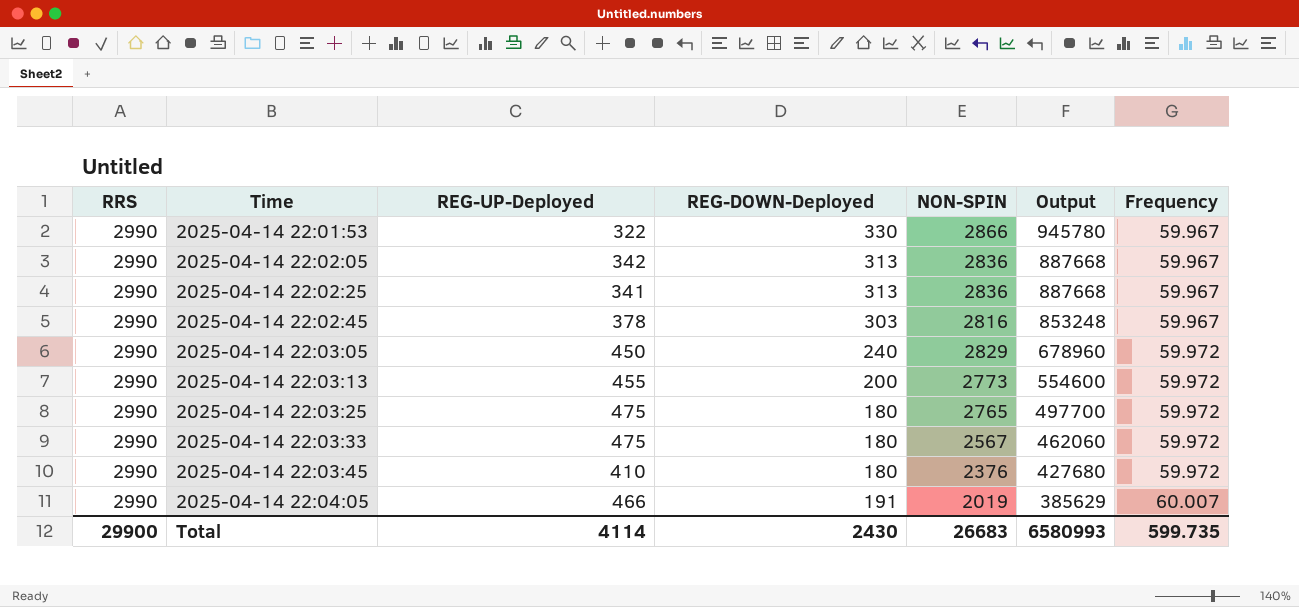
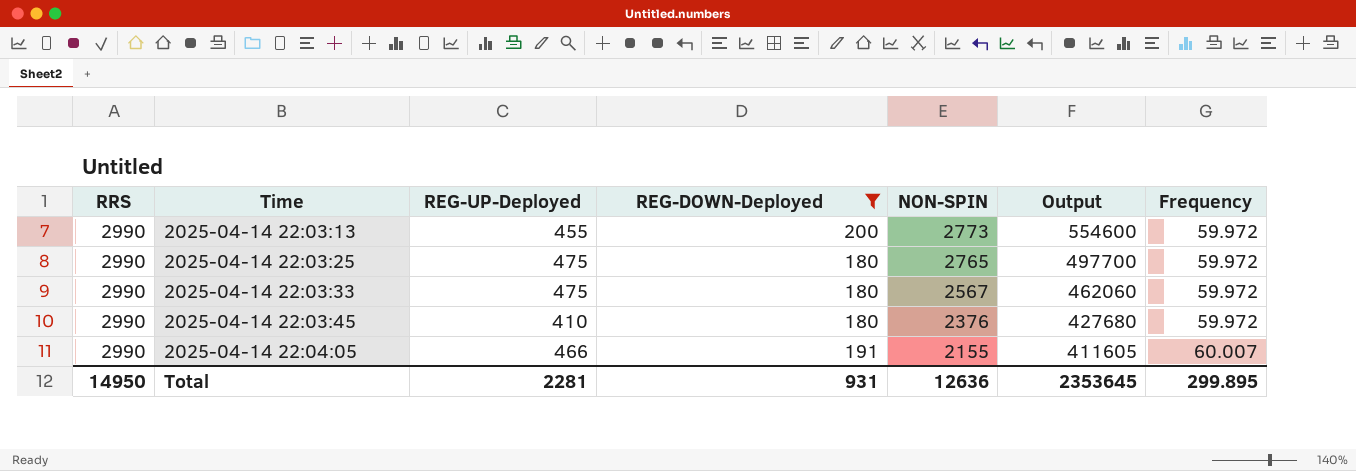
filter: none -> REG-DOWN-Deployed <= 200
2025-04-14 22:04:05 | NON-SPIN: 2019 -> 2155
2025-04-14 22:04:05 | Output: 385629 -> 411605
Total | RRS: 29900 -> 14950
Total | REG-UP-Deployed: 4114 -> 2281
Total | REG-DOWN-Deployed: 2430 -> 931
Total | NON-SPIN: 26683 -> 12636
Total | Output: 6580993 -> 2353645
Total | Frequency: 599.735 -> 299.895

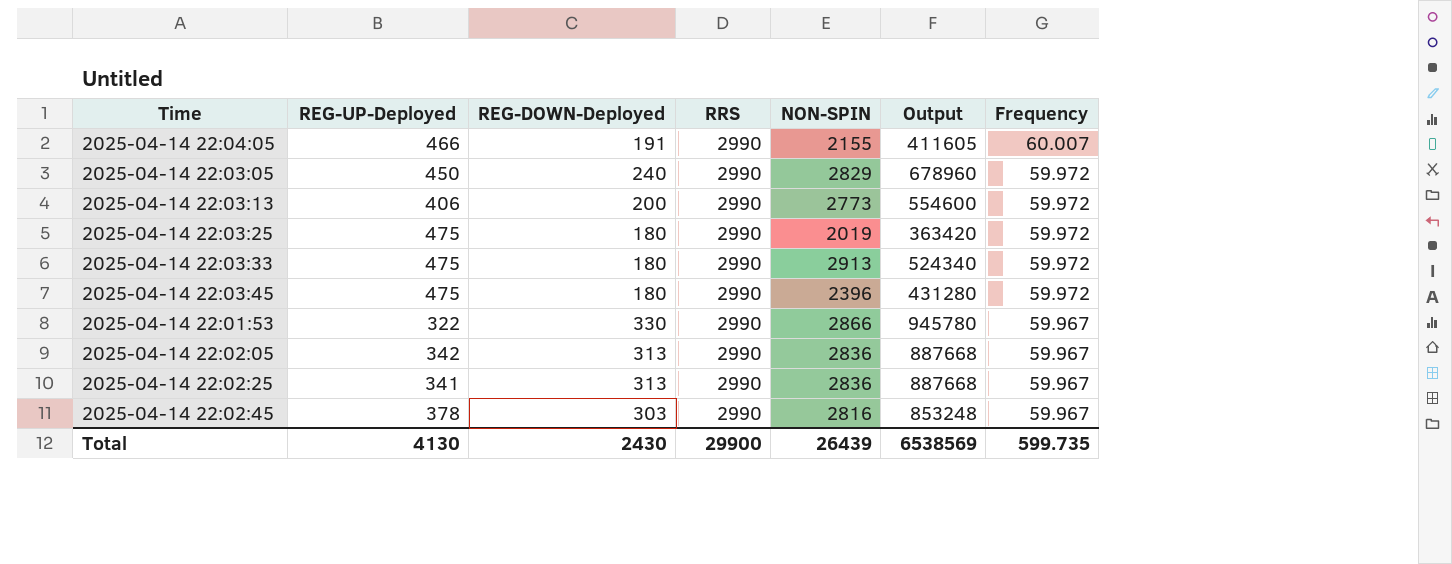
filter: REG-DOWN-Deployed <= 200 -> none
row order: Time ascending -> Frequency descending
column RRS | position: 1 -> 4
2025-04-14 22:03:13 | REG-UP-Deployed: 455 -> 406
2025-04-14 22:03:25 | NON-SPIN: 2765 -> 2019
2025-04-14 22:03:25 | Output: 497700 -> 363420
2025-04-14 22:03:33 | NON-SPIN: 2567 -> 2913
2025-04-14 22:03:33 | Output: 462060 -> 524340
2025-04-14 22:03:45 | REG-UP-Deployed: 410 -> 475
2025-04-14 22:03:45 | NON-SPIN: 2376 -> 2396
2025-04-14 22:03:45 | Output: 427680 -> 431280
Total | REG-UP-Deployed: 2281 -> 4130
Total | REG-DOWN-Deployed: 931 -> 2430
Total | RRS: 14950 -> 29900
Total | NON-SPIN: 12636 -> 26439
Total | Output: 2353645 -> 6538569
Total | Frequency: 299.895 -> 599.735

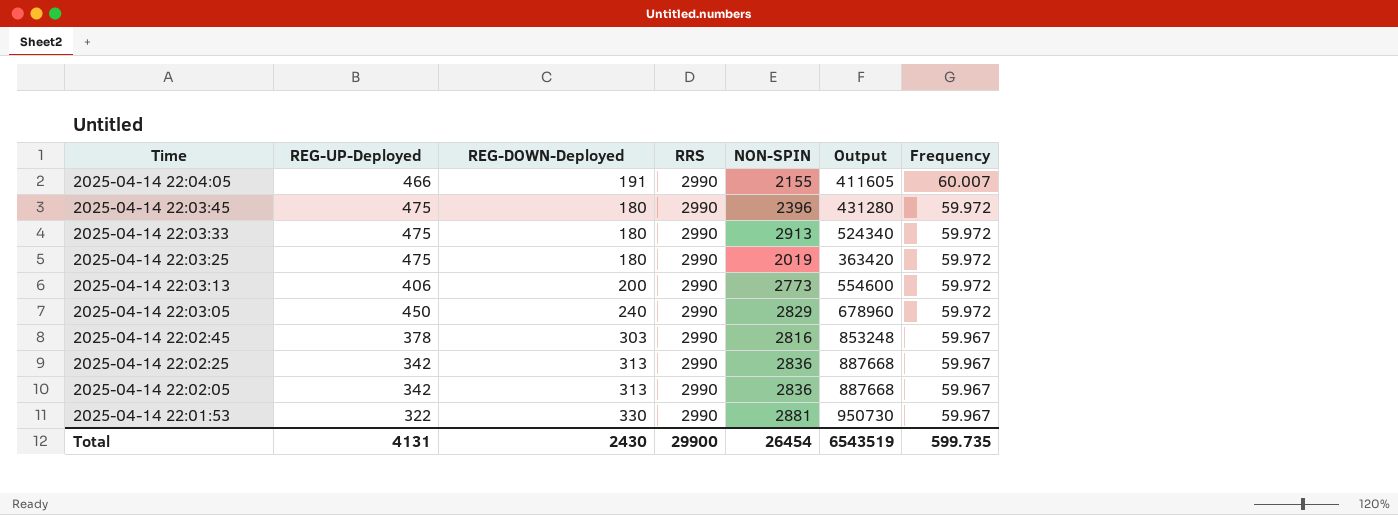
row order: Frequency descending -> Time descending
2025-04-14 22:02:25 | REG-UP-Deployed: 341 -> 342
2025-04-14 22:01:53 | NON-SPIN: 2866 -> 2881
2025-04-14 22:01:53 | Output: 945780 -> 950730
Total | REG-UP-Deployed: 4130 -> 4131
Total | NON-SPIN: 26439 -> 26454
Total | Output: 6538569 -> 6543519

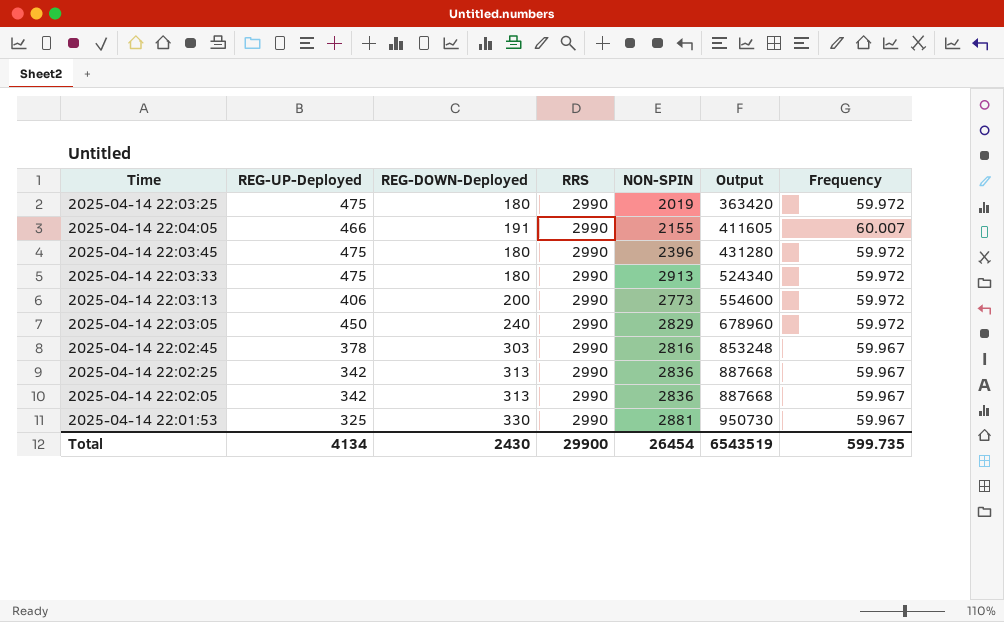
row order: Time descending -> Output ascending
2025-04-14 22:01:53 | REG-UP-Deployed: 322 -> 325
Total | REG-UP-Deployed: 4131 -> 4134

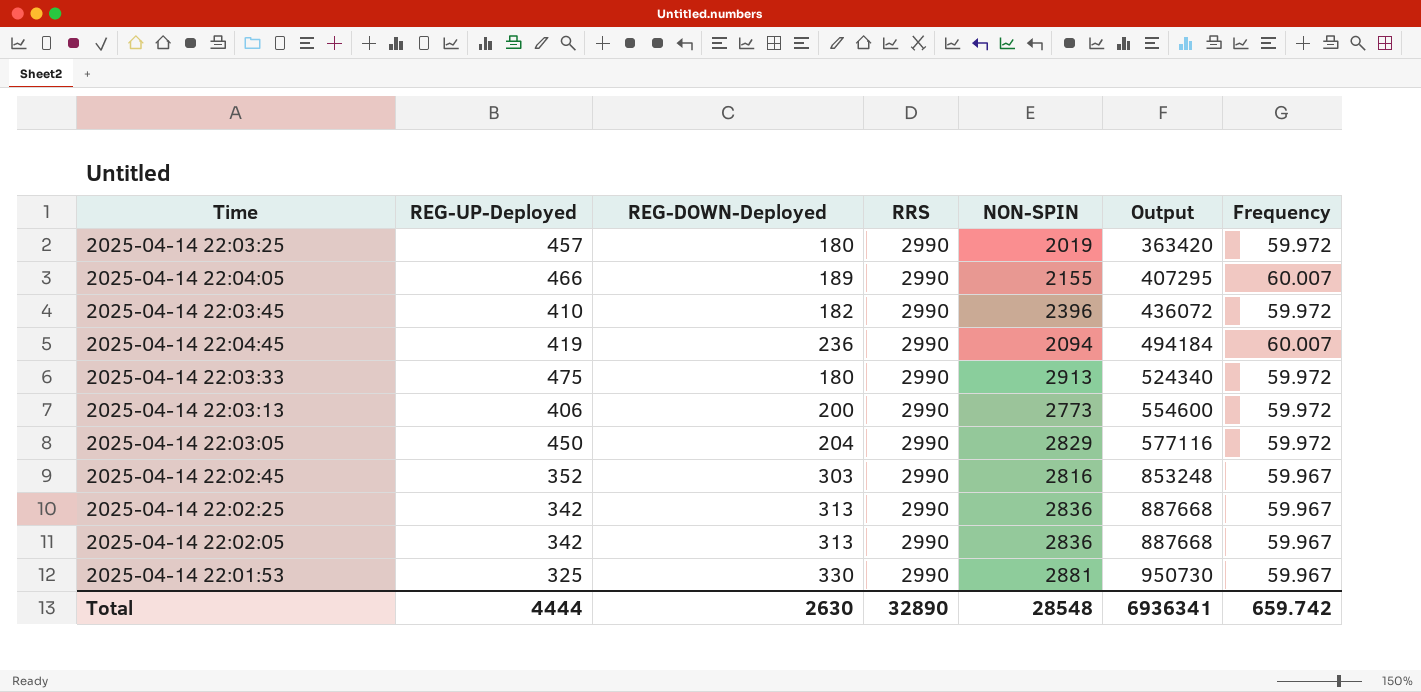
2025-04-14 22:03:25 | REG-UP-Deployed: 475 -> 457
2025-04-14 22:04:05 | REG-DOWN-Deployed: 191 -> 189
2025-04-14 22:04:05 | Output: 411605 -> 407295
2025-04-14 22:03:45 | REG-UP-Deployed: 475 -> 410
2025-04-14 22:03:45 | REG-DOWN-Deployed: 180 -> 182
2025-04-14 22:03:45 | Output: 431280 -> 436072
row 2025-04-14 22:04:45: none -> 419 | 236 | 2990 | 2094 | 494184 | 60.007
2025-04-14 22:03:05 | REG-DOWN-Deployed: 240 -> 204
2025-04-14 22:03:05 | Output: 678960 -> 577116
2025-04-14 22:02:45 | REG-UP-Deployed: 378 -> 352
Total | REG-UP-Deployed: 4134 -> 4444
Total | REG-DOWN-Deployed: 2430 -> 2630
Total | RRS: 29900 -> 32890
Total | NON-SPIN: 26454 -> 28548
Total | Output: 6543519 -> 6936341
Total | Frequency: 599.735 -> 659.742

